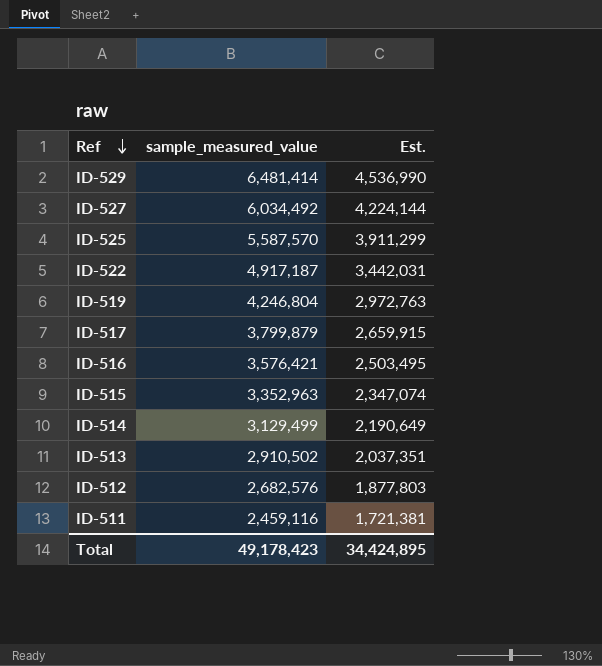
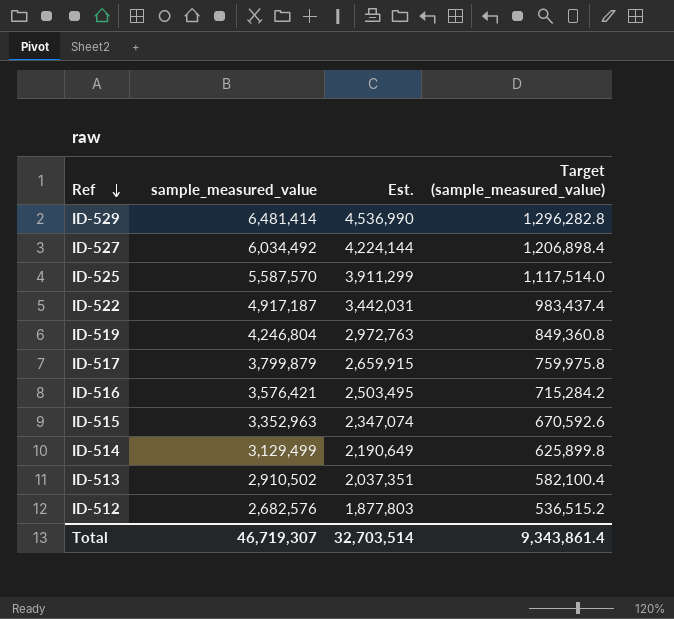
column Target (sample_measured_value) | formula: none -> [sample_measured_value] * 0.2
row ID-511: 2,459,116 | 1,721,381 -> none
Total | sample_measured_value: 49,178,423 -> 46,719,307
Total | Est.: 34,424,895 -> 32,703,514

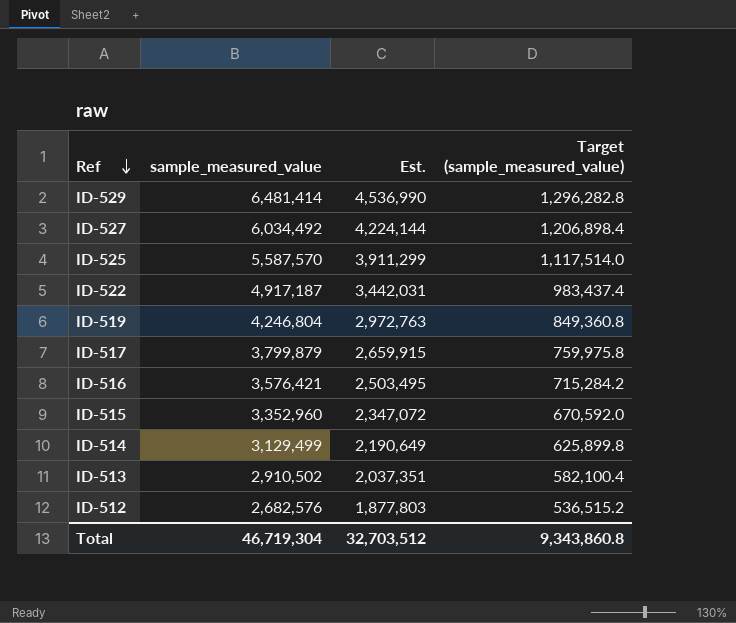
ID-515 | sample_measured_value: 3,352,963 -> 3,352,960
ID-515 | Est.: 2,347,074 -> 2,347,072
ID-515 | Target (sample_measured_value): 670,592.6 -> 670,592.0
Total | sample_measured_value: 46,719,307 -> 46,719,304
Total | Est.: 32,703,514 -> 32,703,512
Total | Target (sample_measured_value): 9,343,861.4 -> 9,343,860.8

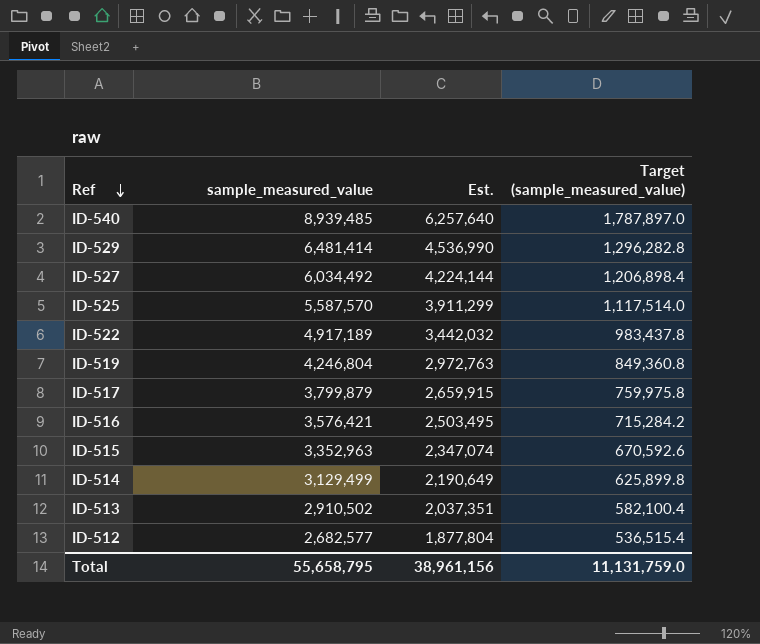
row ID-540: none -> 8,939,485 | 6,257,640 | 1,787,897.0
ID-522 | sample_measured_value: 4,917,187 -> 4,917,189
ID-522 | Est.: 3,442,031 -> 3,442,032
ID-522 | Target (sample_measured_value): 983,437.4 -> 983,437.8
ID-515 | sample_measured_value: 3,352,960 -> 3,352,963
ID-515 | Est.: 2,347,072 -> 2,347,074
ID-515 | Target (sample_measured_value): 670,592.0 -> 670,592.6
ID-512 | sample_measured_value: 2,682,576 -> 2,682,577
ID-512 | Est.: 1,877,803 -> 1,877,804
ID-512 | Target (sample_measured_value): 536,515.2 -> 536,515.4
Total | sample_measured_value: 46,719,304 -> 55,658,795
Total | Est.: 32,703,512 -> 38,961,156
Total | Target (sample_measured_value): 9,343,860.8 -> 11,131,759.0

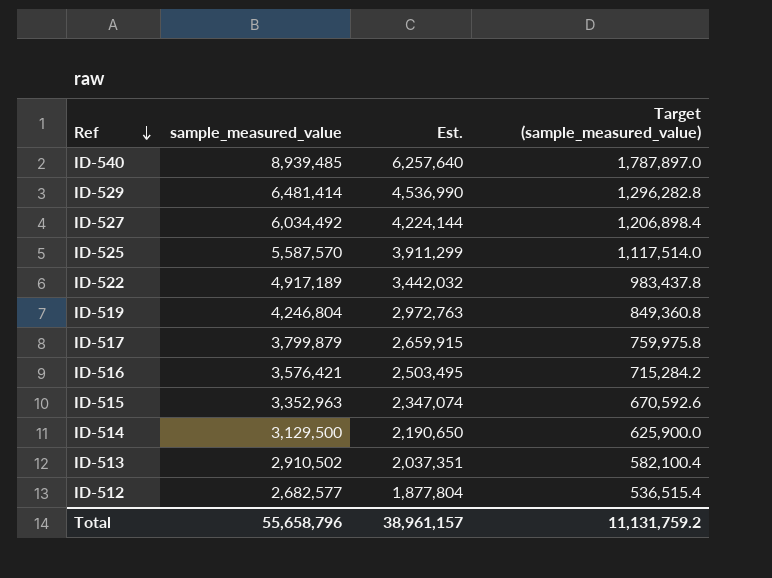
ID-514 | sample_measured_value: 3,129,499 -> 3,129,500
ID-514 | Est.: 2,190,649 -> 2,190,650
ID-514 | Target (sample_measured_value): 625,899.8 -> 625,900.0
Total | sample_measured_value: 55,658,795 -> 55,658,796
Total | Est.: 38,961,156 -> 38,961,157
Total | Target (sample_measured_value): 11,131,759.0 -> 11,131,759.2

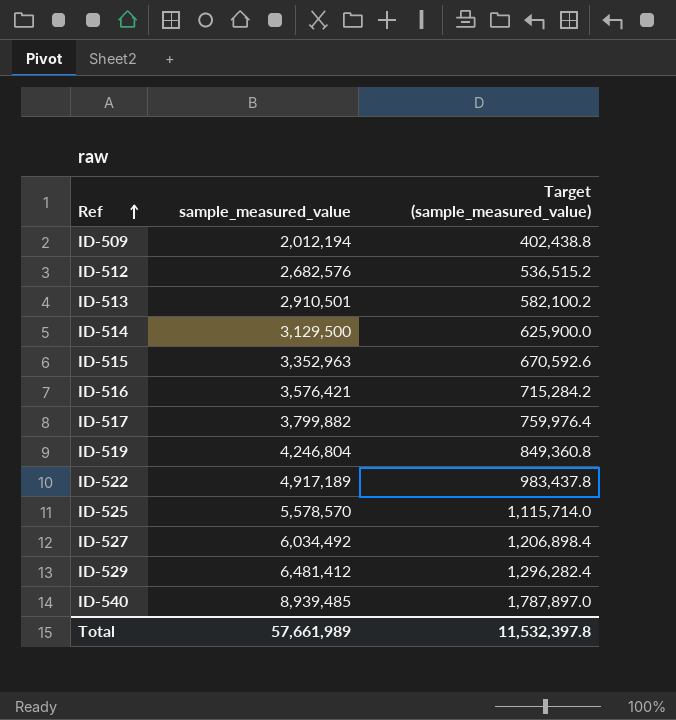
row order: Ref descending -> Ref ascending
column Est. | formula: [sample_measured_value] * 0.7 -> none
row ID-509: none -> 2,012,194 | 402,438.8
ID-512 | sample_measured_value: 2,682,577 -> 2,682,576
ID-512 | Target (sample_measured_value): 536,515.4 -> 536,515.2
ID-513 | sample_measured_value: 2,910,502 -> 2,910,501
ID-513 | Target (sample_measured_value): 582,100.4 -> 582,100.2
ID-517 | sample_measured_value: 3,799,879 -> 3,799,882
ID-517 | Target (sample_measured_value): 759,975.8 -> 759,976.4
ID-525 | sample_measured_value: 5,587,570 -> 5,578,570
ID-525 | Target (sample_measured_value): 1,117,514.0 -> 1,115,714.0
ID-529 | sample_measured_value: 6,481,414 -> 6,481,412
ID-529 | Target (sample_measured_value): 1,296,282.8 -> 1,296,282.4
Total | sample_measured_value: 55,658,796 -> 57,661,989
Total | Target (sample_measured_value): 11,131,759.2 -> 11,532,397.8

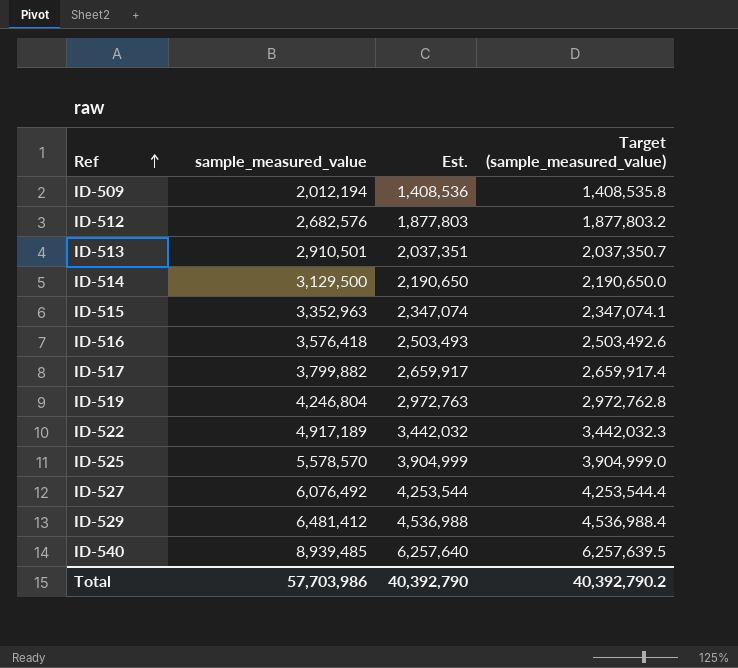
column Est. | formula: none -> [sample_measured_value] * 0.7
column Target (sample_measured_value) | formula: [sample_measured_value] * 0.2 -> [sample_measured_value] * 0.7
ID-516 | sample_measured_value: 3,576,421 -> 3,576,418
ID-527 | sample_measured_value: 6,034,492 -> 6,076,492
Total | sample_measured_value: 57,661,989 -> 57,703,986
Total | Target (sample_measured_value): 11,532,397.8 -> 40,392,790.2

